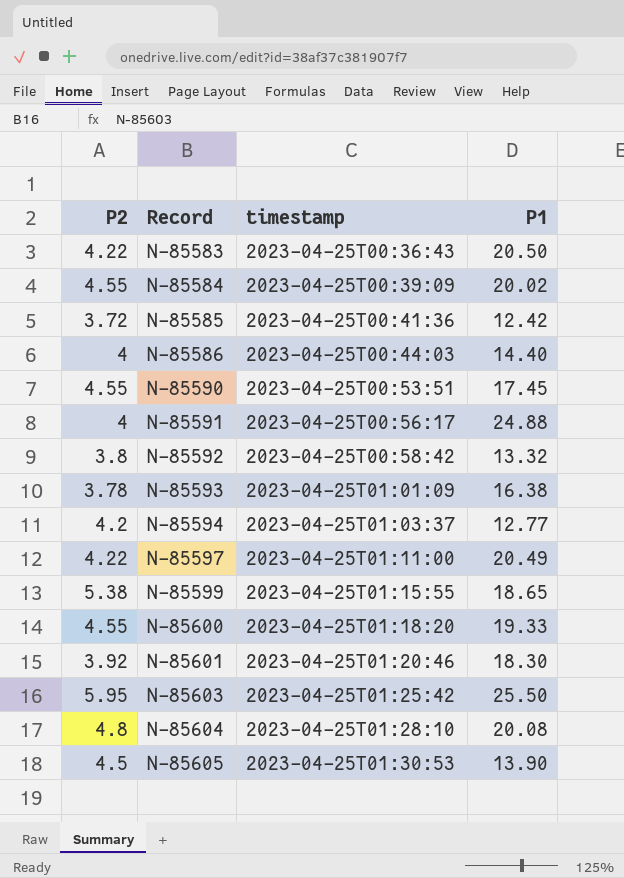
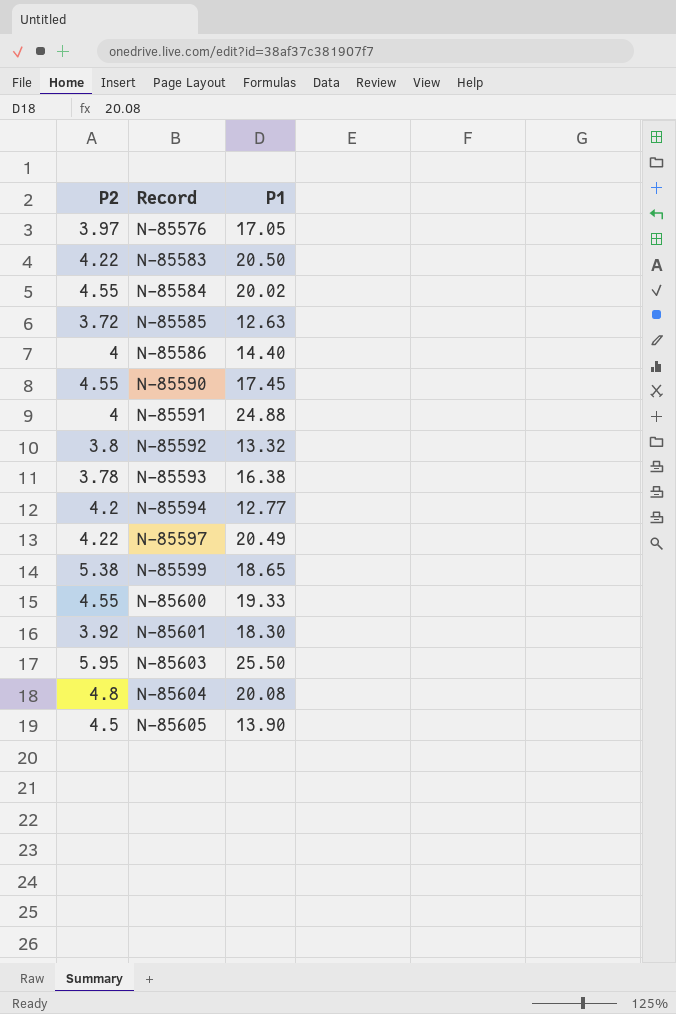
column timestamp | position: 3 -> none
row N-85576: none -> 3.97 | 17.05
N-85585 | P1: 12.42 -> 12.63

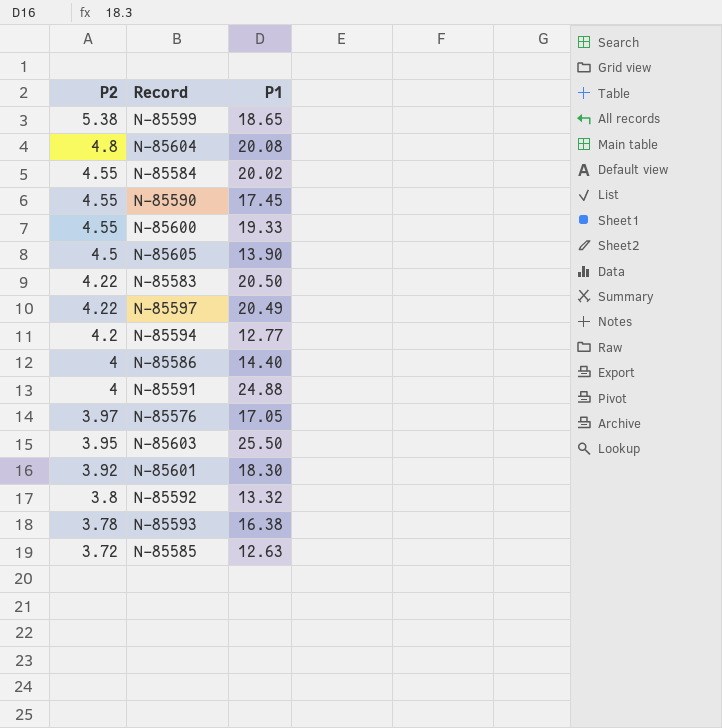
row order: Record ascending -> P2 descending
N-85603 | P2: 5.95 -> 3.95

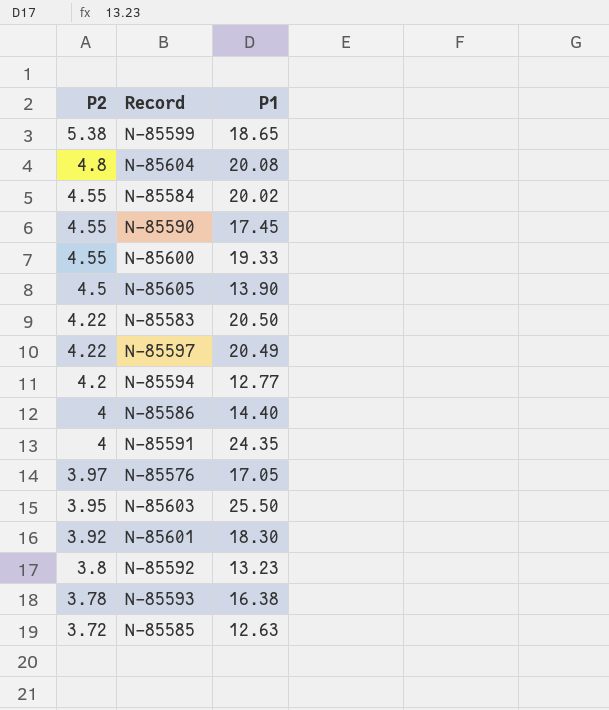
N-85591 | P1: 24.88 -> 24.35
N-85592 | P1: 13.32 -> 13.23

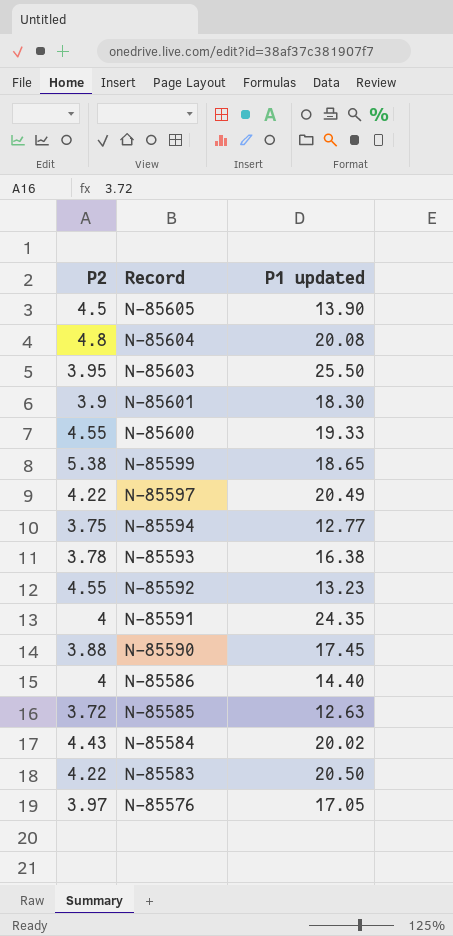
row order: P2 descending -> Record descending
column name: P1 -> P1 updated
N-85601 | P2: 3.92 -> 3.9
N-85594 | P2: 4.2 -> 3.75
N-85592 | P2: 3.8 -> 4.55
N-85590 | P2: 4.55 -> 3.88
N-85584 | P2: 4.55 -> 4.43

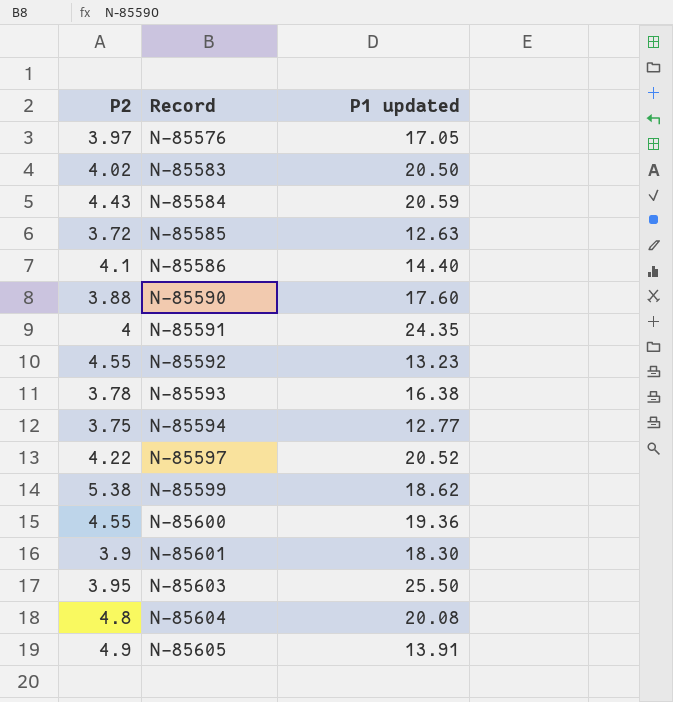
row order: Record descending -> Record ascending
N-85583 | P2: 4.22 -> 4.02
N-85584 | P1 updated: 20.02 -> 20.59
N-85586 | P2: 4 -> 4.1
N-85590 | P1 updated: 17.45 -> 17.60
N-85597 | P1 updated: 20.49 -> 20.52
N-85599 | P1 updated: 18.65 -> 18.62
N-85600 | P1 updated: 19.33 -> 19.36
N-85605 | P2: 4.5 -> 4.9
N-85605 | P1 updated: 13.90 -> 13.91

